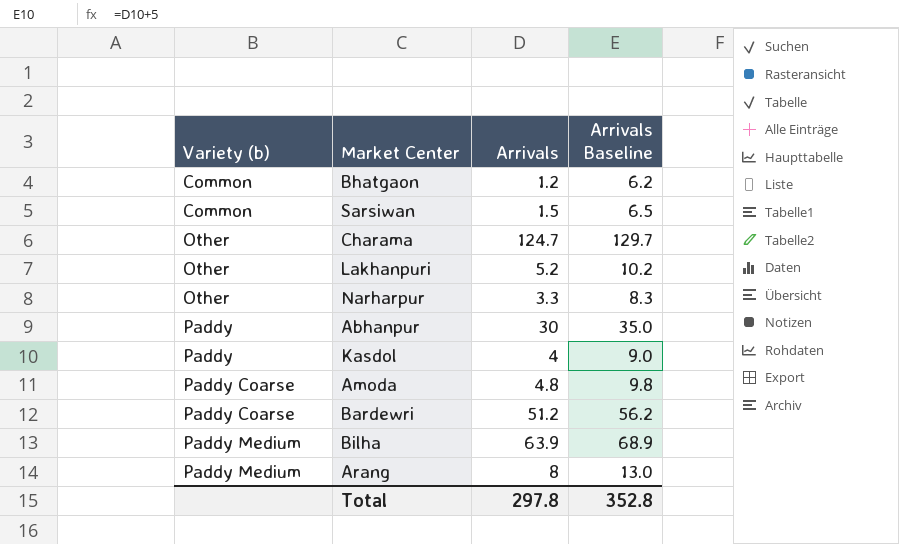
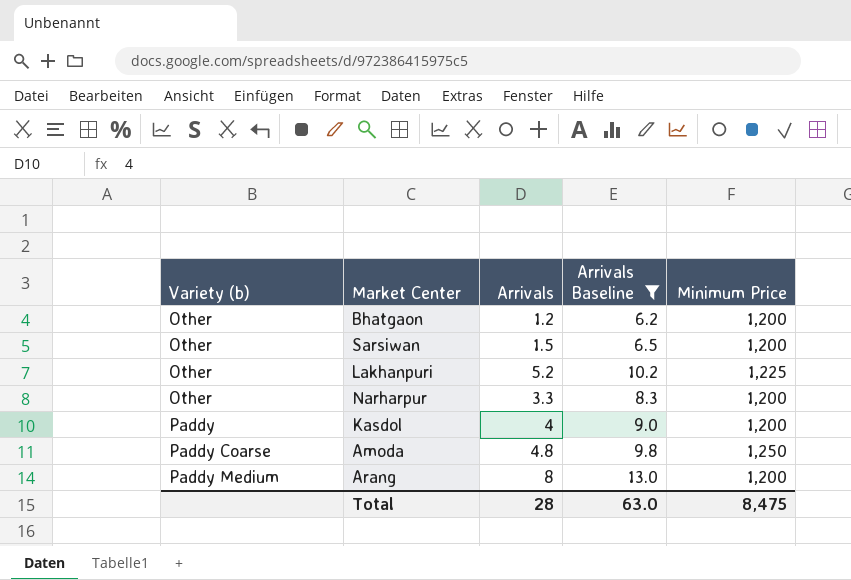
filter: none -> Arrivals Baseline <= 13.0
column Minimum Price | position: none -> 5
Bhatgaon | Variety (b): Common -> Other
Sarsiwan | Variety (b): Common -> Other
Total | Arrivals: 297.8 -> 28
Total | Arrivals Baseline: 352.8 -> 63.0

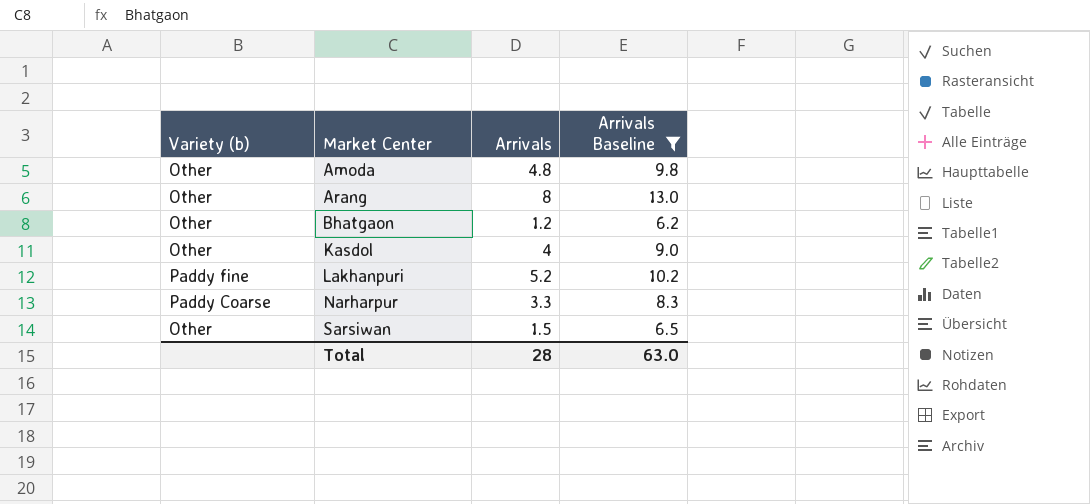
row order: Variety (b) ascending -> Market Center ascending
column Minimum Price | position: 5 -> none
Amoda | Variety (b): Paddy Coarse -> Other
Arang | Variety (b): Paddy Medium -> Other
Kasdol | Variety (b): Paddy -> Other
Lakhanpuri | Variety (b): Other -> Paddy fine
Narharpur | Variety (b): Other -> Paddy Coarse

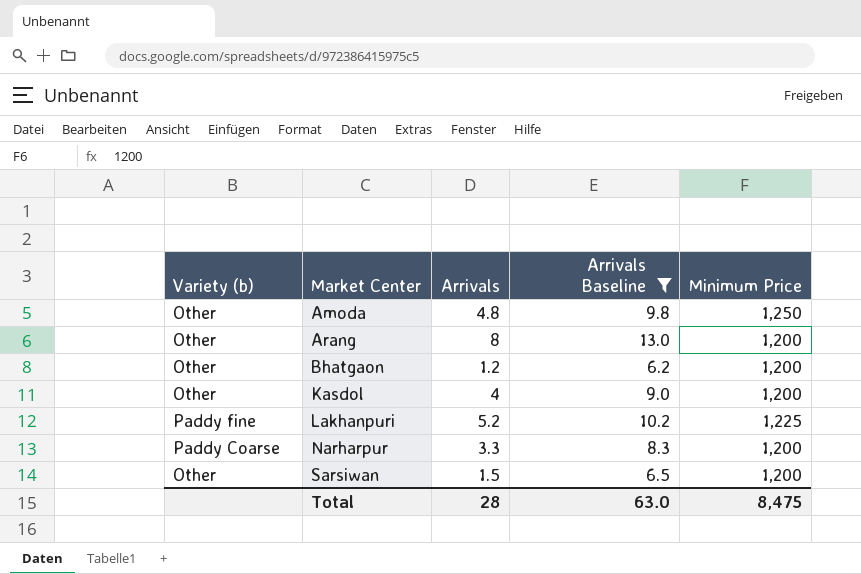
column Minimum Price | position: none -> 5

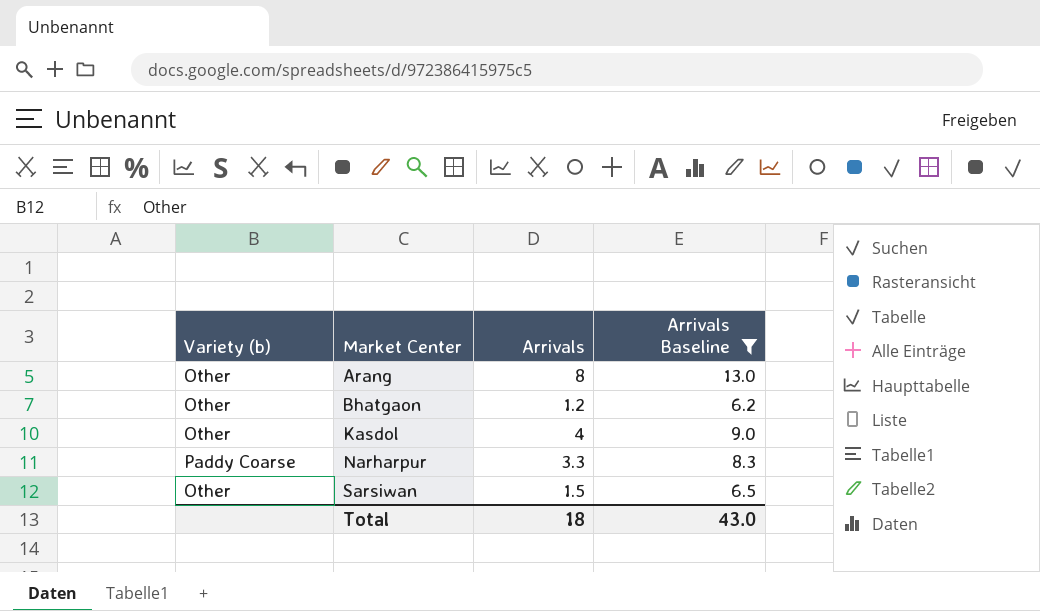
column Minimum Price | position: 5 -> none
row Amoda: Other | 4.8 | 9.8 | 1,250 -> none
row Lakhanpuri: Paddy fine | 5.2 | 10.2 | 1,225 -> none
Total | Arrivals: 28 -> 18
Total | Arrivals Baseline: 63.0 -> 43.0

